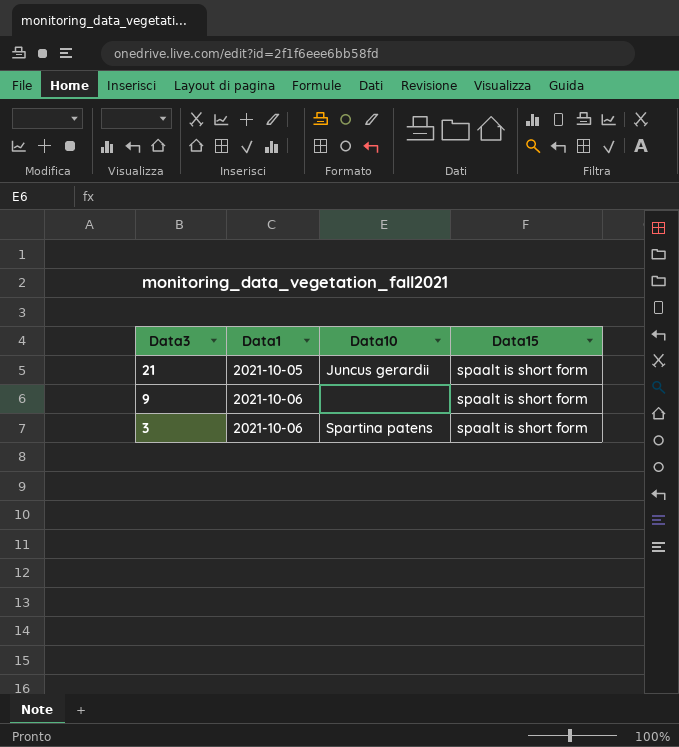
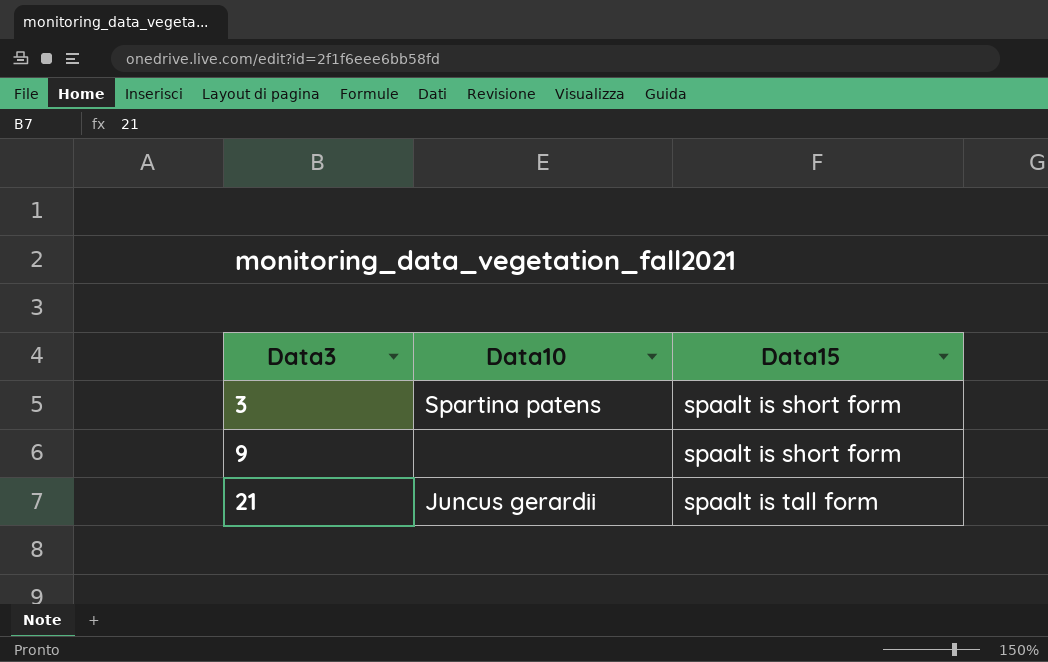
row order: Data3 descending -> Data3 ascending
column Data1 | position: 2 -> none
21 | Data15: spaalt is short form -> spaalt is tall form

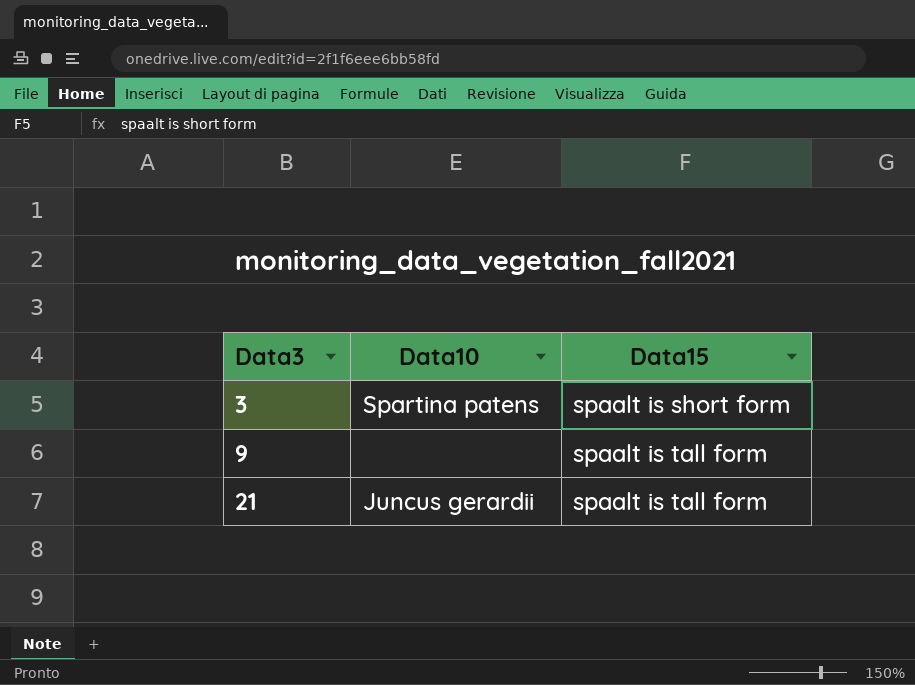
9 | Data15: spaalt is short form -> spaalt is tall form

